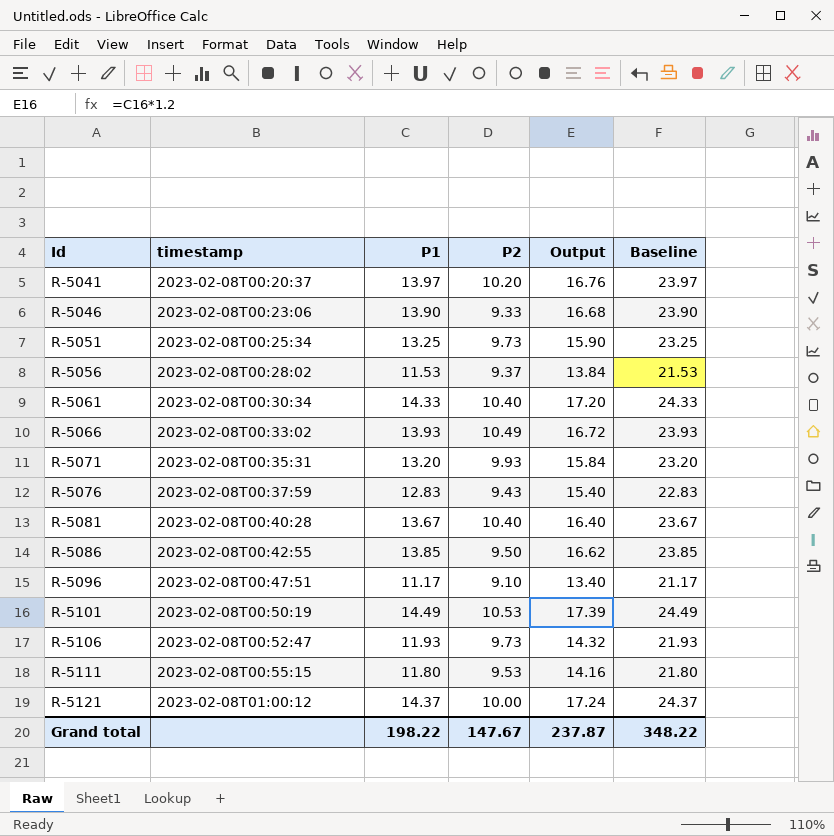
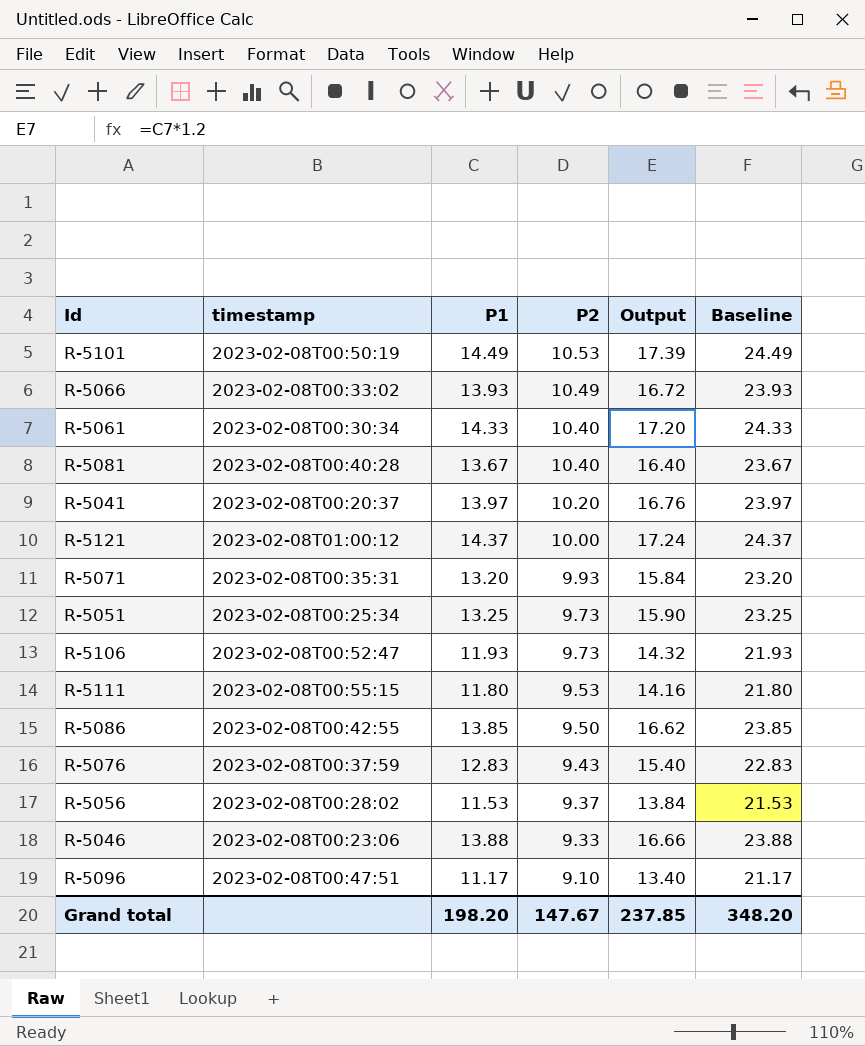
row order: Id ascending -> P2 descending
R-5046 | P1: 13.90 -> 13.88
R-5046 | Output: 16.68 -> 16.66
R-5046 | Baseline: 23.90 -> 23.88
Grand total | P1: 198.22 -> 198.20
Grand total | Output: 237.87 -> 237.85
Grand total | Baseline: 348.22 -> 348.20

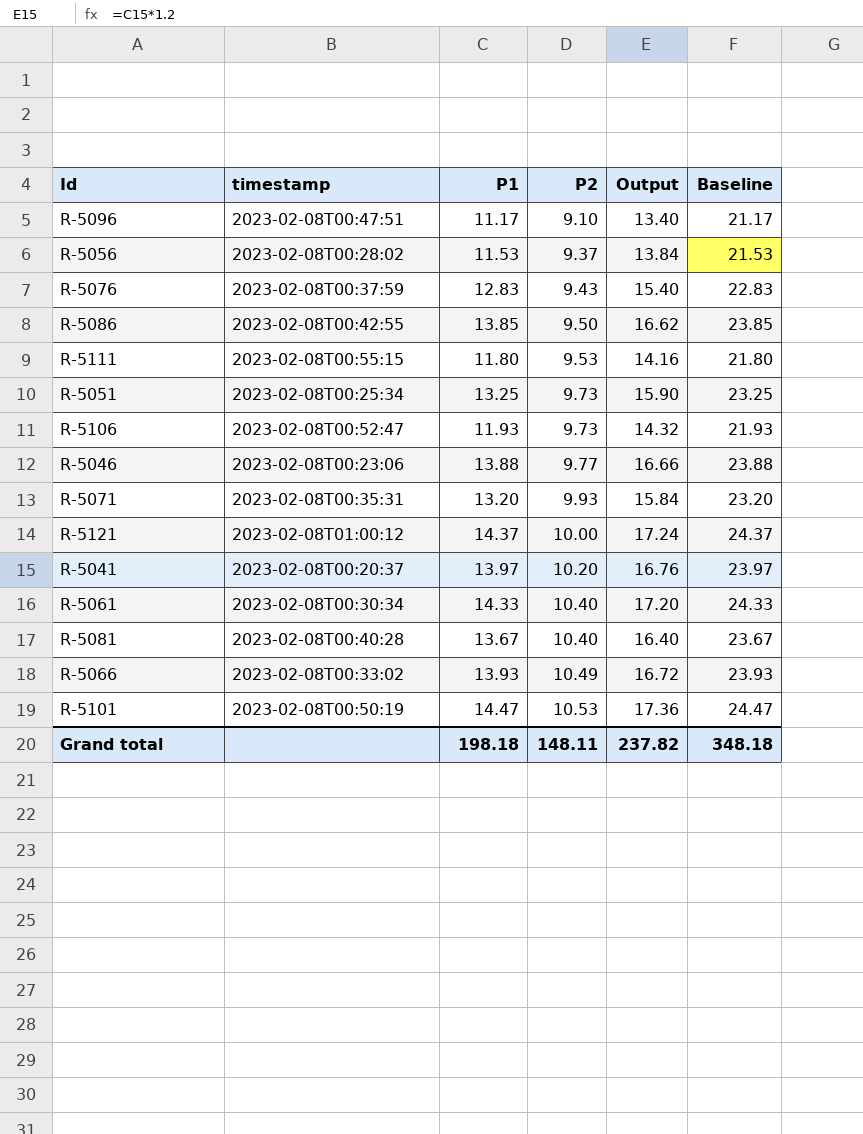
row order: P2 descending -> P2 ascending
R-5046 | P2: 9.33 -> 9.77
R-5101 | P1: 14.49 -> 14.47
R-5101 | Output: 17.39 -> 17.36
R-5101 | Baseline: 24.49 -> 24.47
Grand total | P1: 198.20 -> 198.18
Grand total | P2: 147.67 -> 148.11
Grand total | Output: 237.85 -> 237.82
Grand total | Baseline: 348.20 -> 348.18

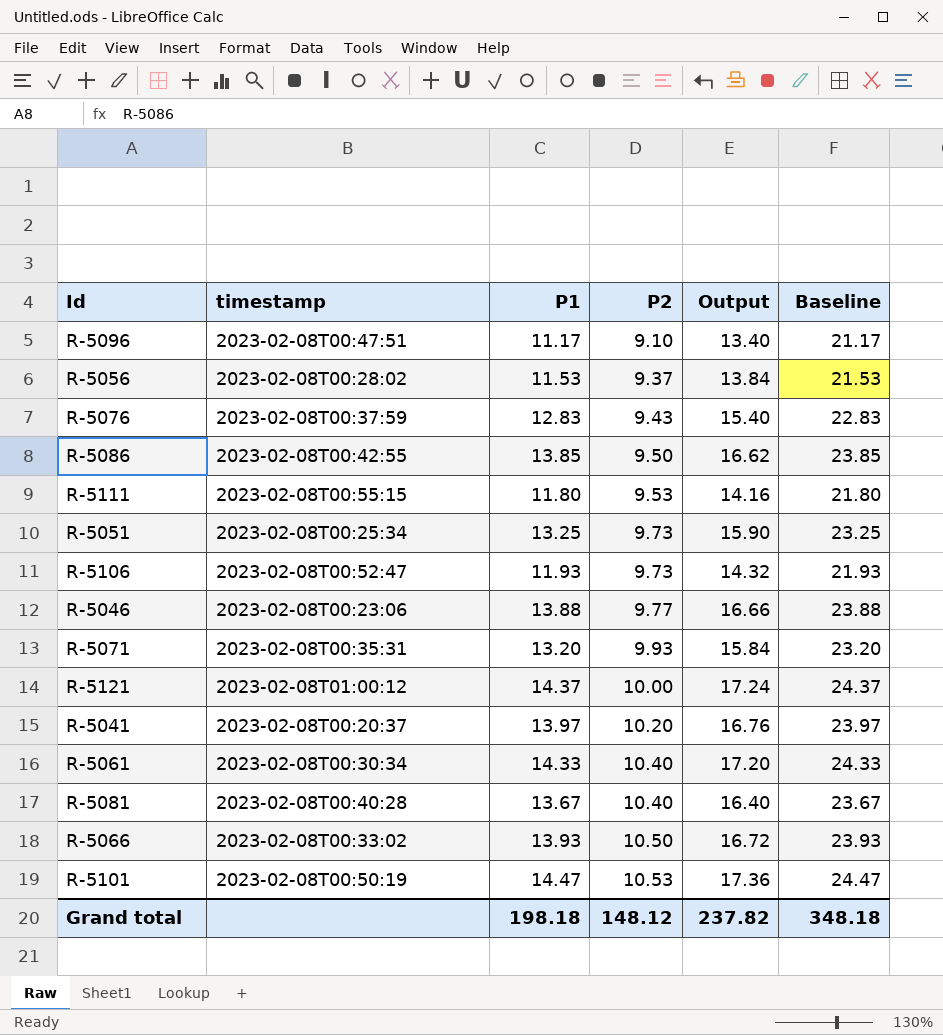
R-5066 | P2: 10.49 -> 10.50
Grand total | P2: 148.11 -> 148.12

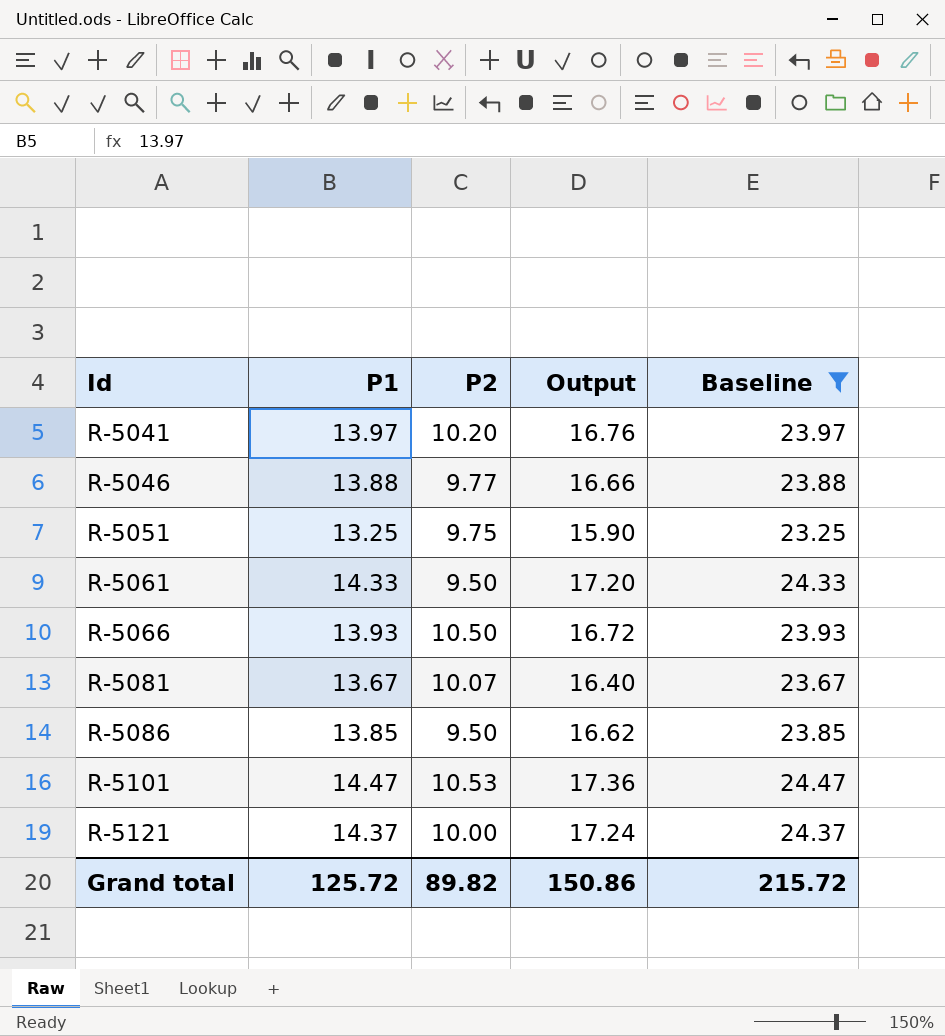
filter: none -> Baseline >= 23.25
row order: P2 ascending -> Id ascending
column timestamp | position: 2 -> none
R-5051 | P2: 9.73 -> 9.75
R-5061 | P2: 10.40 -> 9.50
R-5081 | P2: 10.40 -> 10.07
Grand total | P1: 198.18 -> 125.72
Grand total | P2: 148.12 -> 89.82
Grand total | Output: 237.82 -> 150.86
Grand total | Baseline: 348.18 -> 215.72

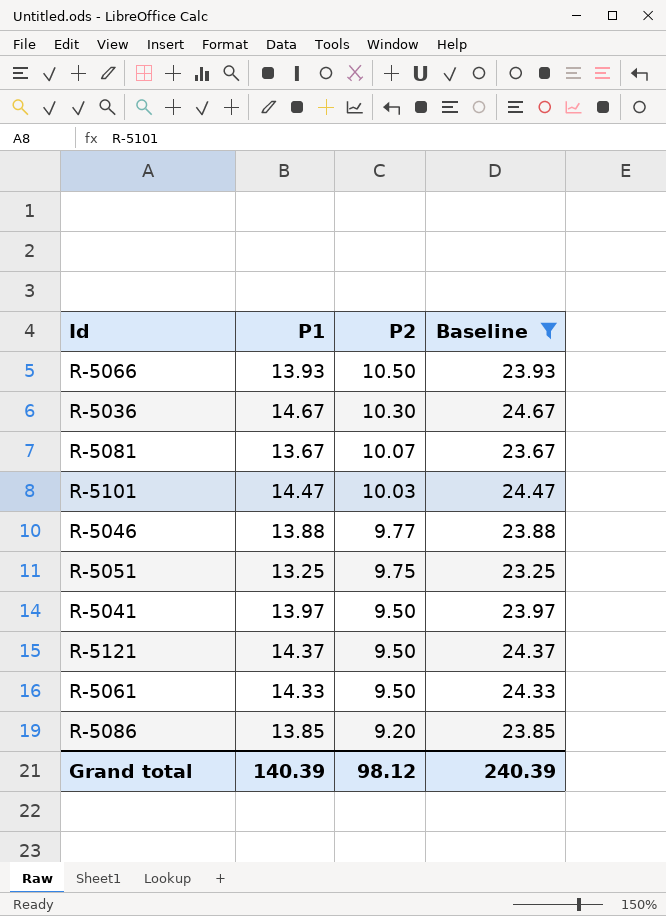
row order: Id ascending -> P2 descending
column Output | formula: [P1] * 1.2 -> none
row R-5036: none -> 14.67 | 10.30 | 24.67
R-5101 | P2: 10.53 -> 10.03
R-5041 | P2: 10.20 -> 9.50
R-5121 | P2: 10.00 -> 9.50
R-5086 | P2: 9.50 -> 9.20
Grand total | P1: 125.72 -> 140.39
Grand total | P2: 89.82 -> 98.12
Grand total | Baseline: 215.72 -> 240.39

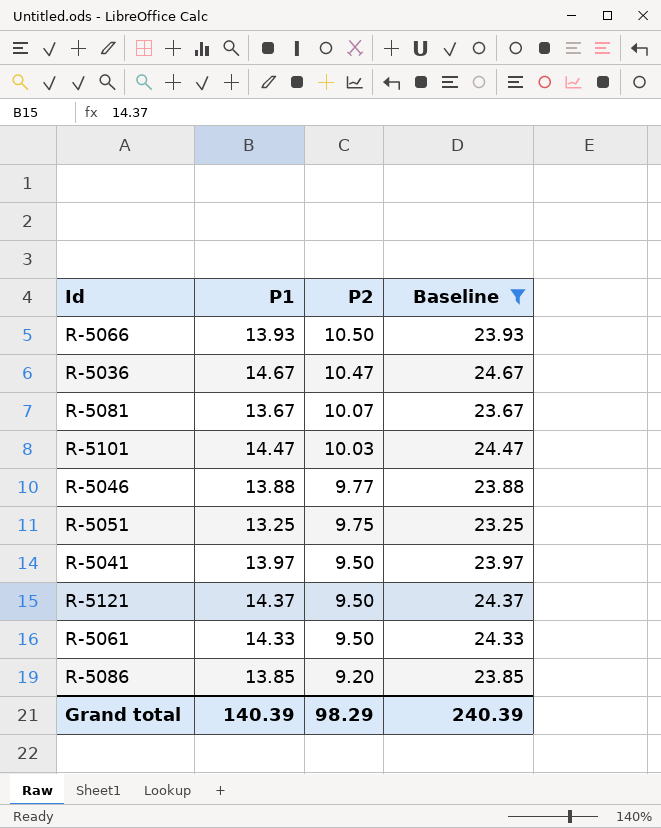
R-5036 | P2: 10.30 -> 10.47
Grand total | P2: 98.12 -> 98.29

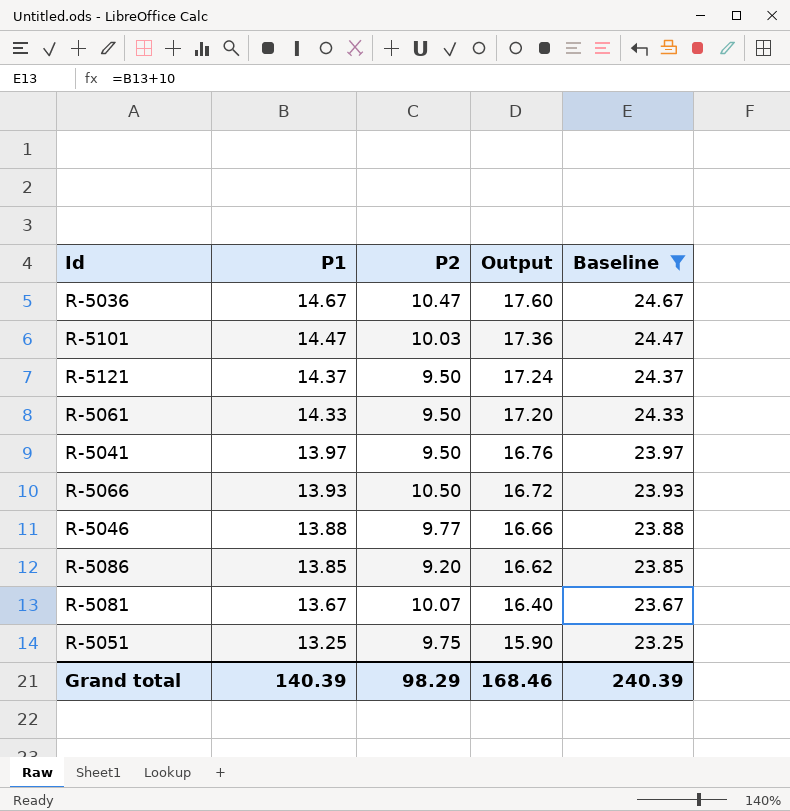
row order: P2 descending -> P1 descending
column Output | formula: none -> [P1] * 1.2

